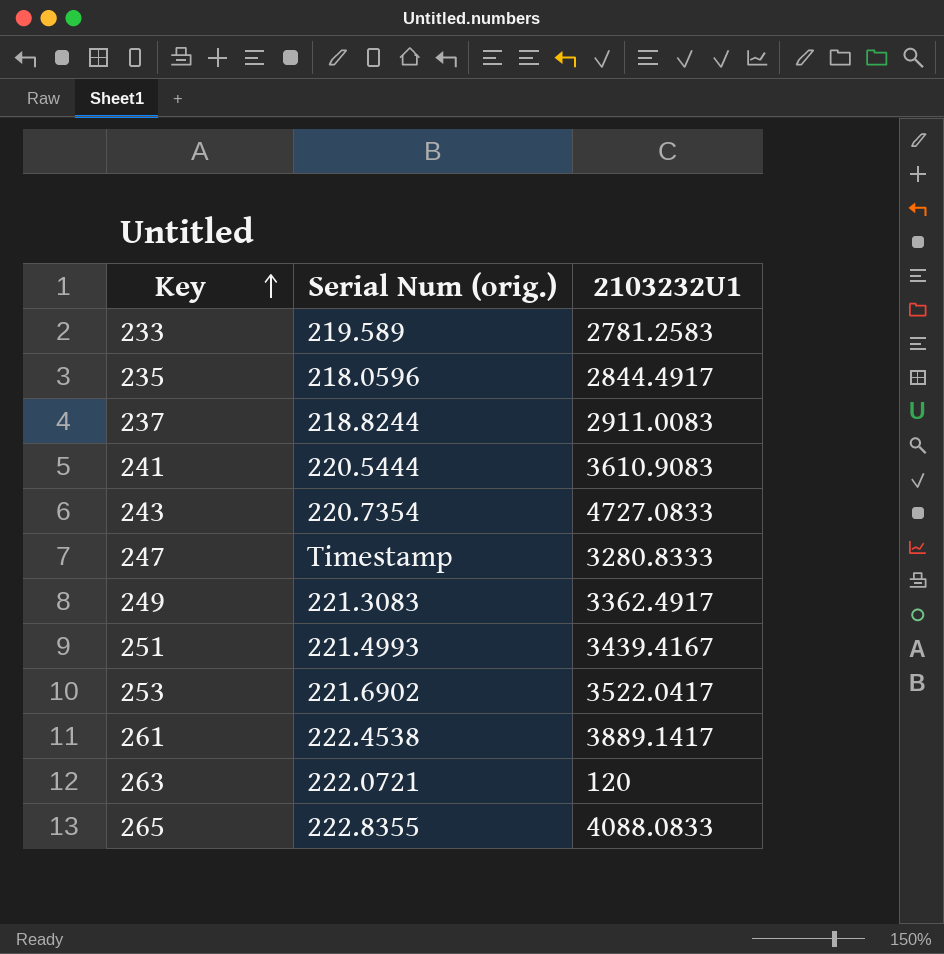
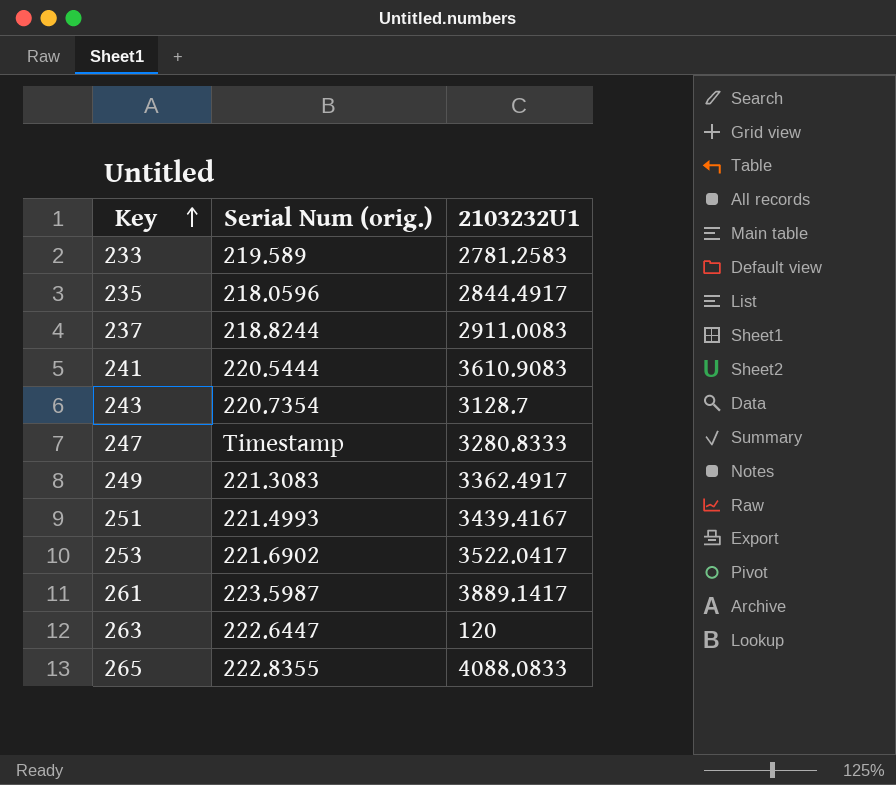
243 | 2103232U1: 4727.0833 -> 3128.7
261 | Serial Num (orig.): 222.4538 -> 223.5987
263 | Serial Num (orig.): 222.0721 -> 222.6447

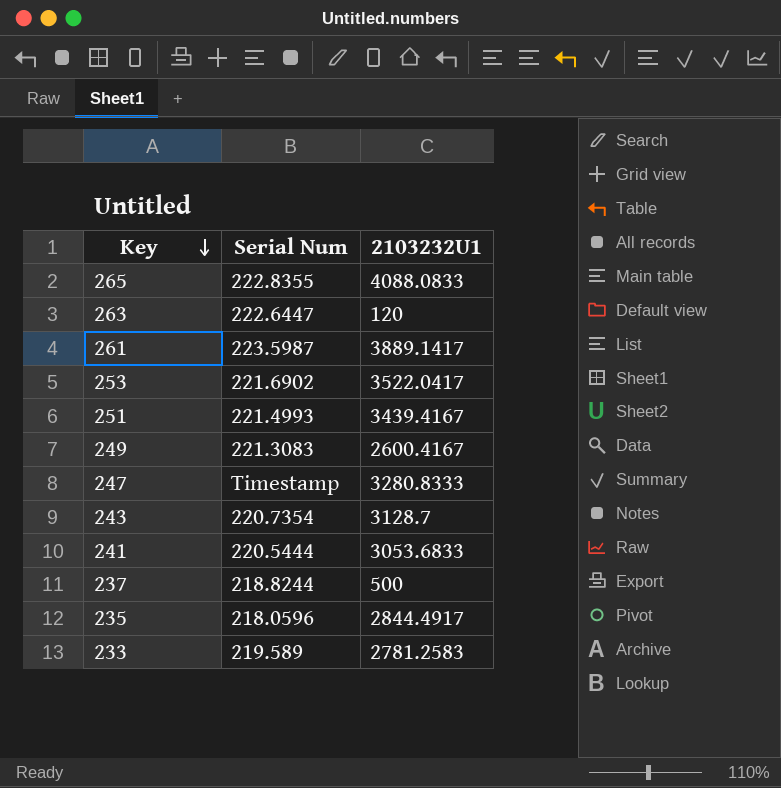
row order: Key ascending -> Key descending
column name: Serial Num (orig.) -> Serial Num
249 | 2103232U1: 3362.4917 -> 2600.4167
241 | 2103232U1: 3610.9083 -> 3053.6833
237 | 2103232U1: 2911.0083 -> 500

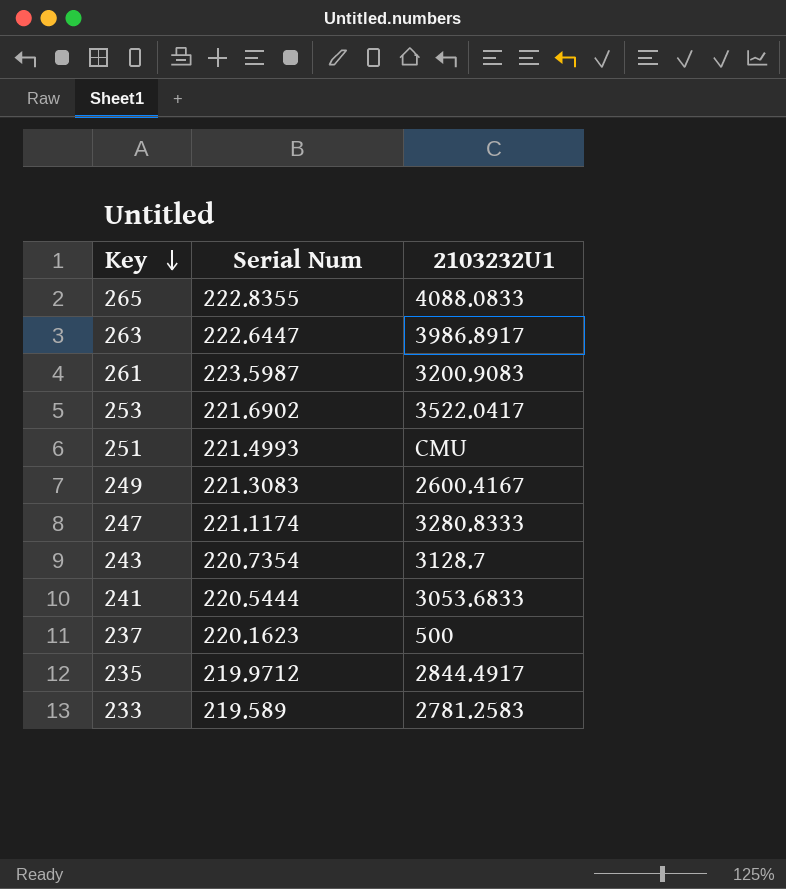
263 | 2103232U1: 120 -> 3986.8917
261 | 2103232U1: 3889.1417 -> 3200.9083
251 | 2103232U1: 3439.4167 -> CMU
247 | Serial Num: Timestamp -> 221.1174
237 | Serial Num: 218.8244 -> 220.1623
235 | Serial Num: 218.0596 -> 219.9712

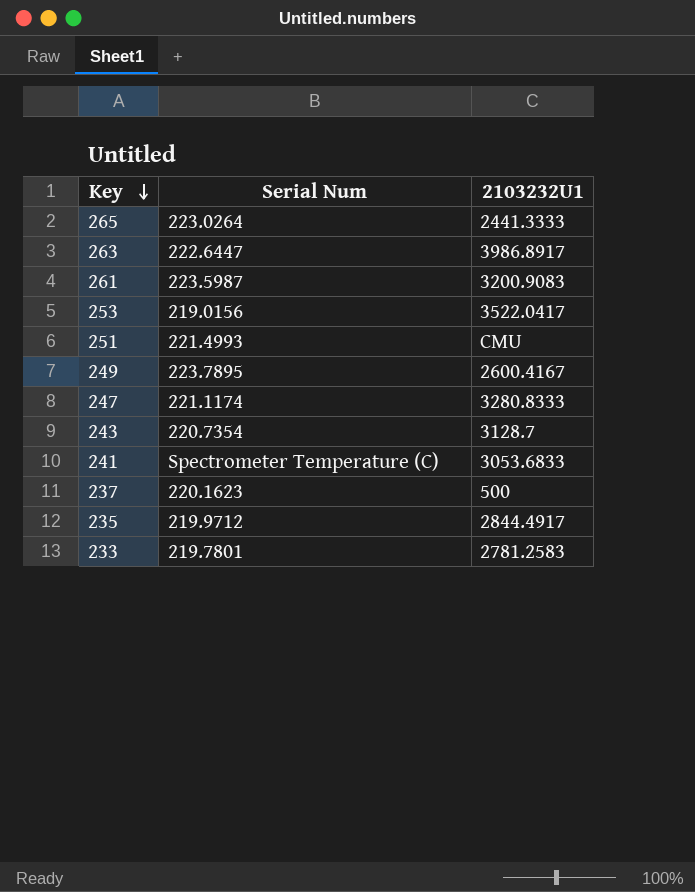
265 | Serial Num: 222.8355 -> 223.0264
265 | 2103232U1: 4088.0833 -> 2441.3333
253 | Serial Num: 221.6902 -> 219.0156
249 | Serial Num: 221.3083 -> 223.7895
241 | Serial Num: 220.5444 -> Spectrometer Temperature (C)
233 | Serial Num: 219.589 -> 219.7801

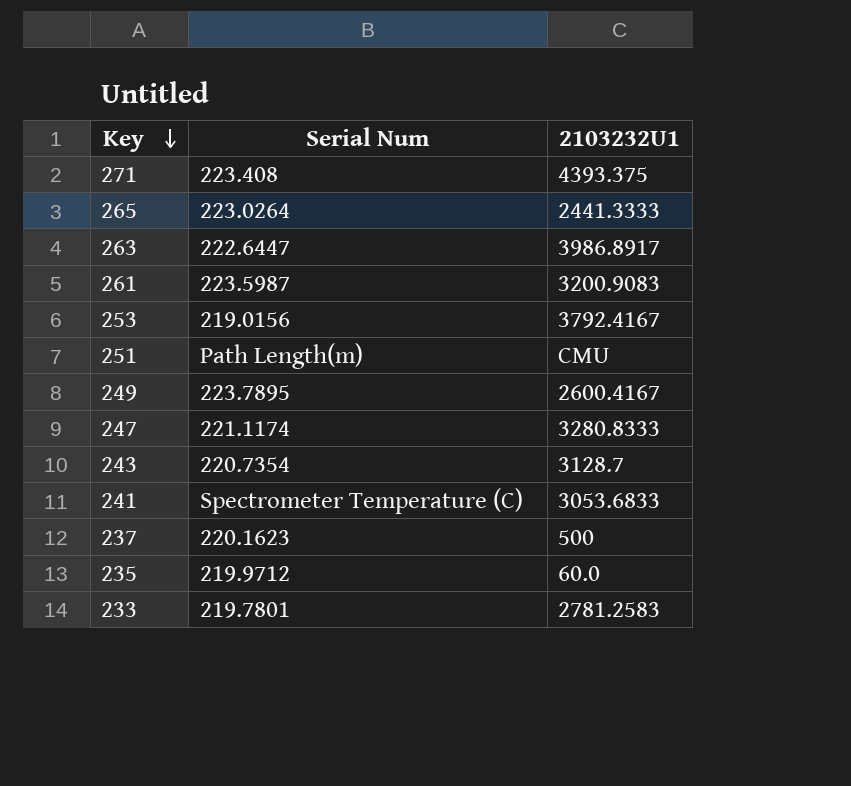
row 271: none -> 223.408 | 4393.375
253 | 2103232U1: 3522.0417 -> 3792.4167
251 | Serial Num: 221.4993 -> Path Length(m)
235 | 2103232U1: 2844.4917 -> 60.0

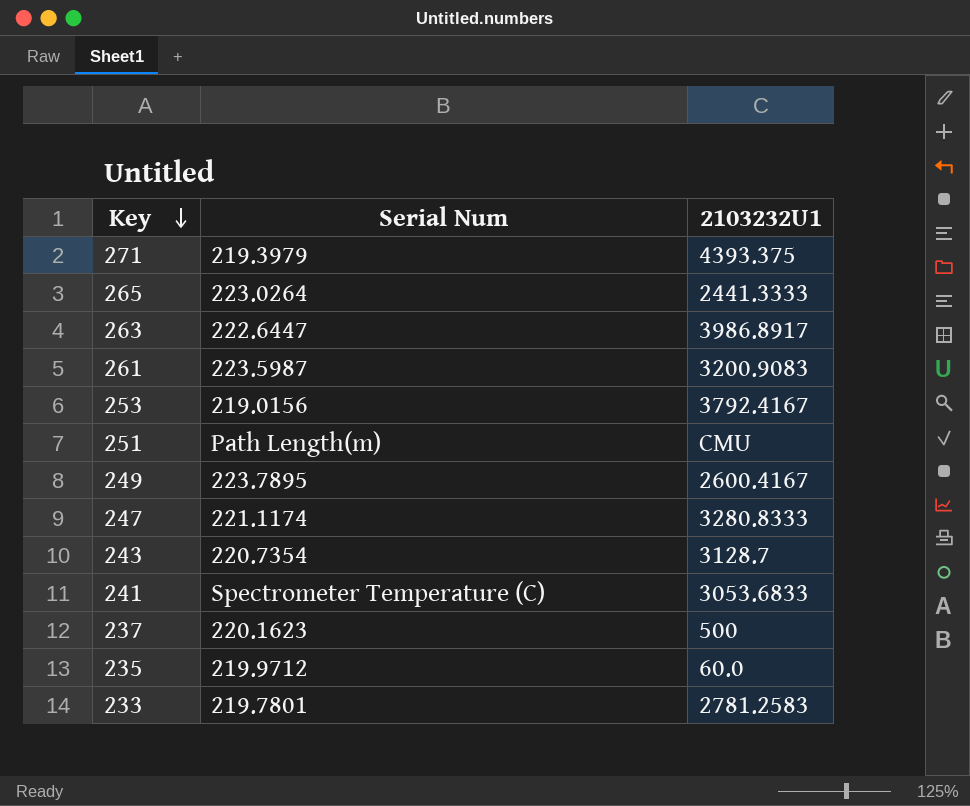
271 | Serial Num: 223.408 -> 219.3979

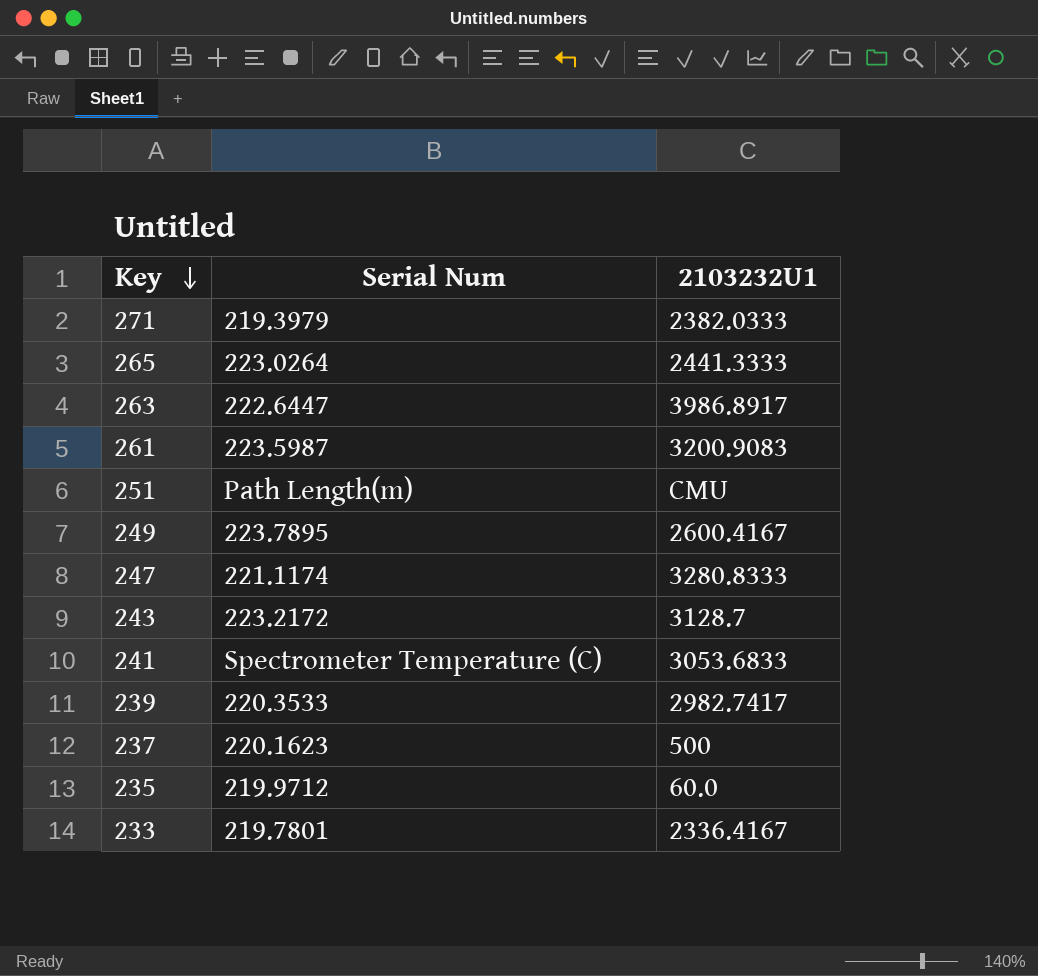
row 253: 219.0156 | 3792.4167 -> none
271 | 2103232U1: 4393.375 -> 2382.0333
243 | Serial Num: 220.7354 -> 223.2172
row 239: none -> 220.3533 | 2982.7417
233 | 2103232U1: 2781.2583 -> 2336.4167

